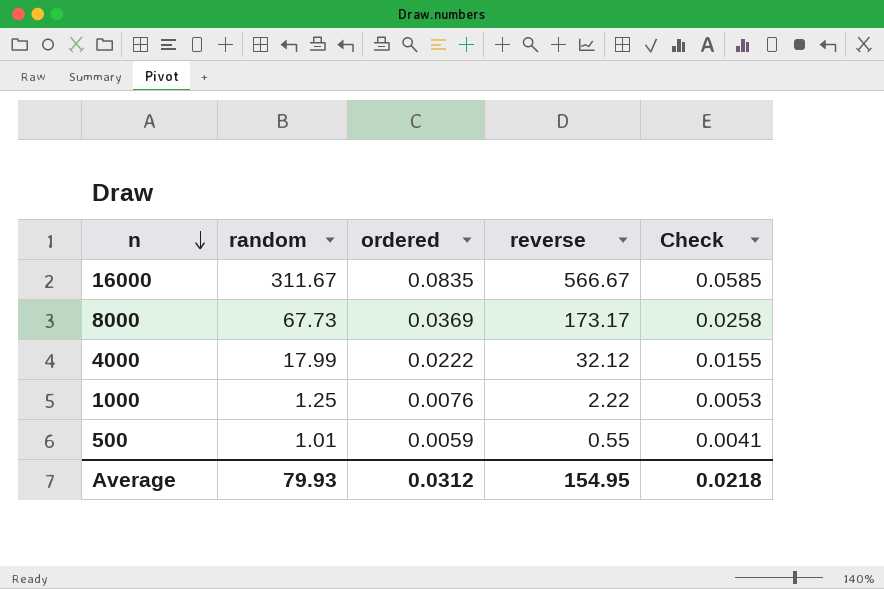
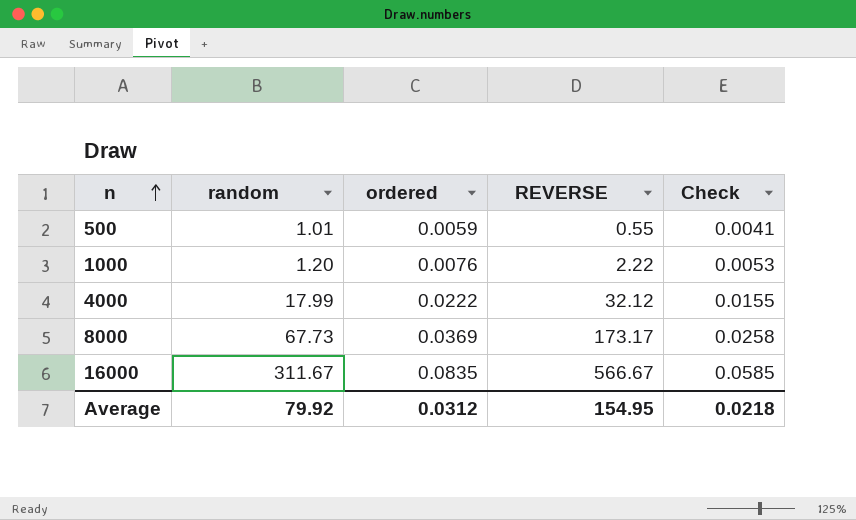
row order: n descending -> n ascending
column name: reverse -> REVERSE
1000 | random: 1.25 -> 1.20
Average | random: 79.93 -> 79.92

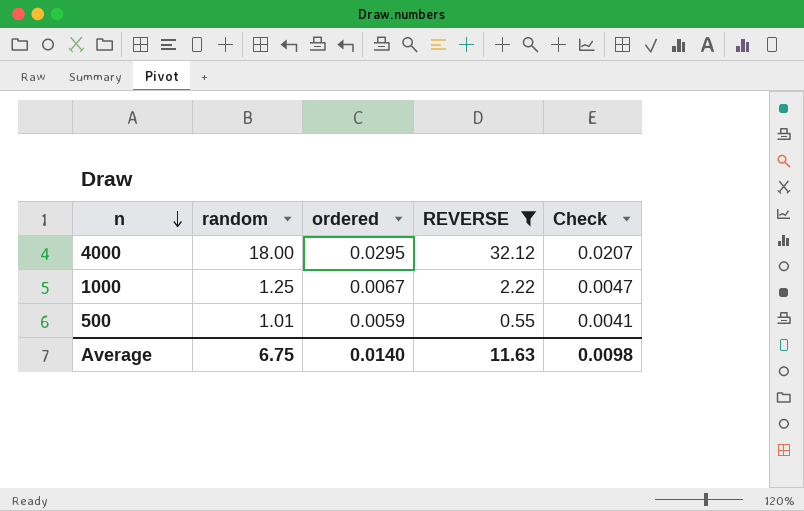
filter: none -> REVERSE <= 32.12
row order: n ascending -> n descending
4000 | random: 17.99 -> 18.00
4000 | ordered: 0.0222 -> 0.0295
4000 | Check: 0.0155 -> 0.0207
1000 | random: 1.20 -> 1.25
1000 | ordered: 0.0076 -> 0.0067
1000 | Check: 0.0053 -> 0.0047
Average | random: 79.92 -> 6.75
Average | ordered: 0.0312 -> 0.0140
Average | REVERSE: 154.95 -> 11.63
Average | Check: 0.0218 -> 0.0098

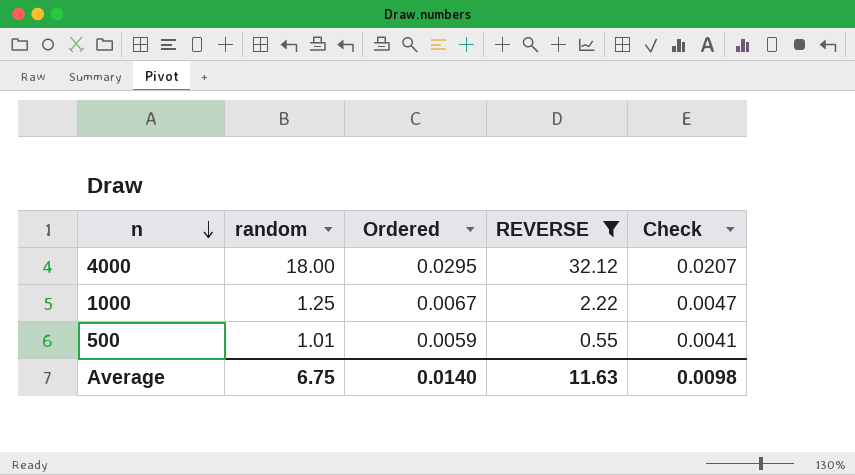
column name: ordered -> Ordered

